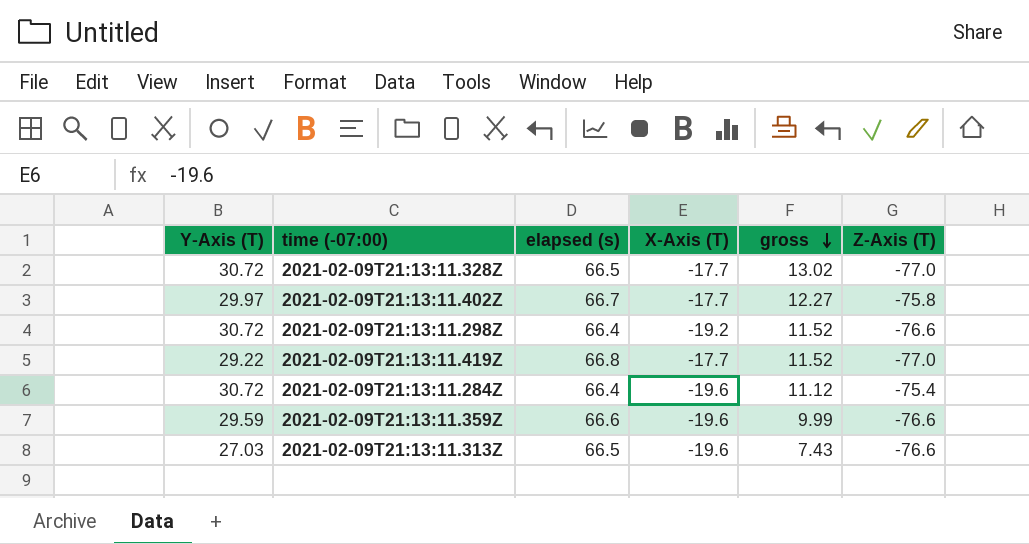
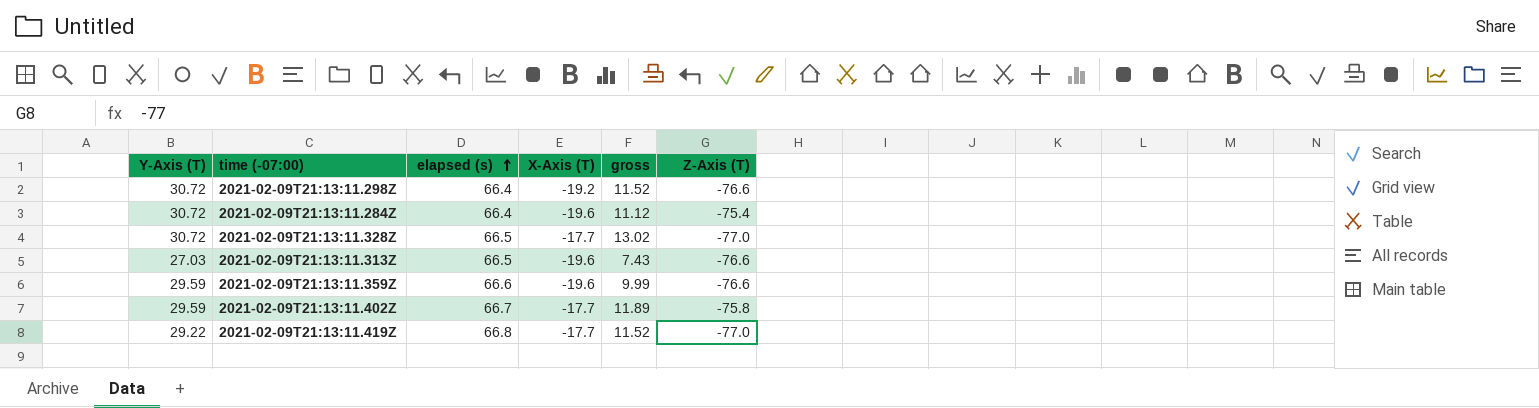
row order: gross descending -> elapsed (s) ascending
2021-02-09T21:13:11.402Z | Y-Axis (T): 29.97 -> 29.59
2021-02-09T21:13:11.402Z | gross: 12.27 -> 11.89

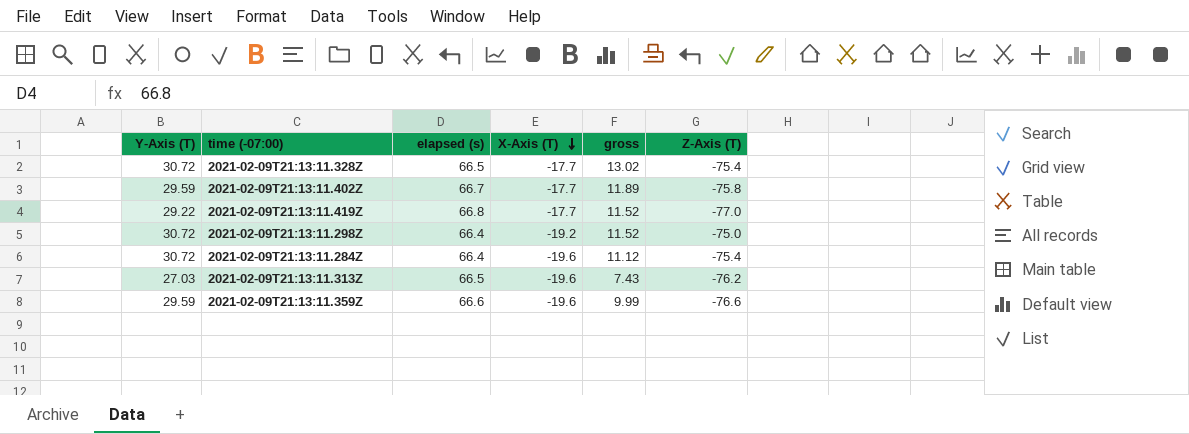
row order: elapsed (s) ascending -> X-Axis (T) descending
2021-02-09T21:13:11.328Z | Z-Axis (T): -77.0 -> -75.4
2021-02-09T21:13:11.298Z | Z-Axis (T): -76.6 -> -75.0
2021-02-09T21:13:11.313Z | Z-Axis (T): -76.6 -> -76.2

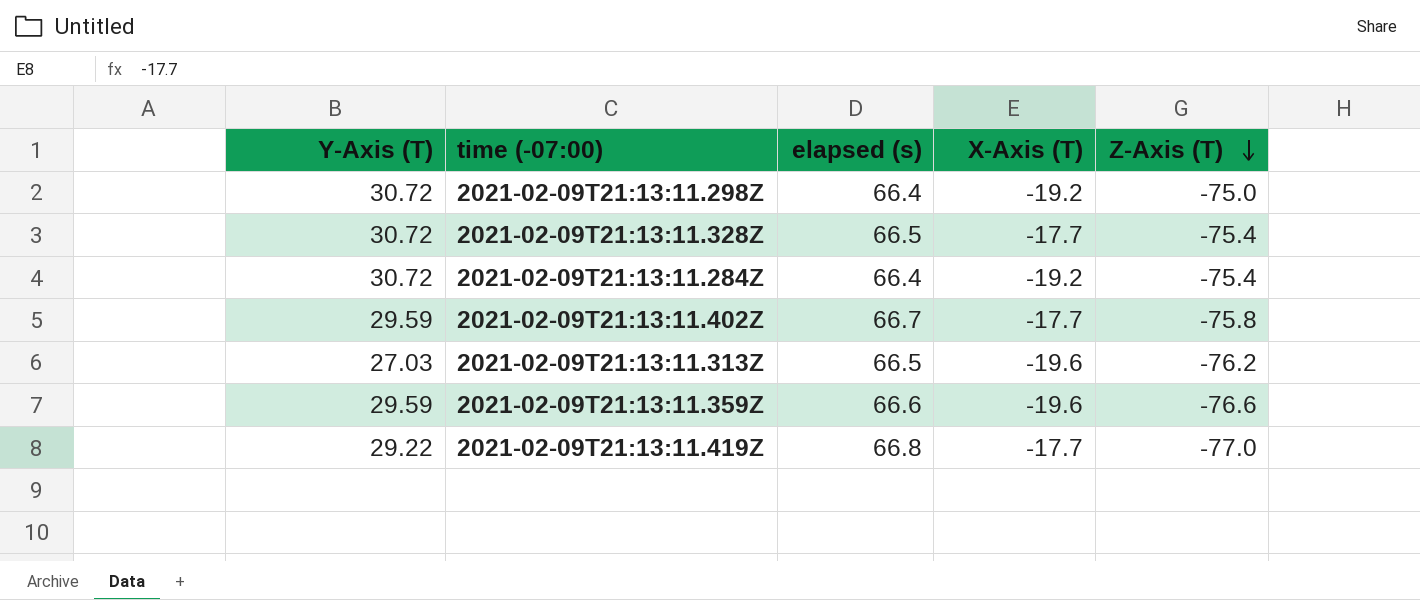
row order: X-Axis (T) descending -> Z-Axis (T) descending
column gross | formula: [Y-Axis (T)] + [X-Axis (T)] -> none
2021-02-09T21:13:11.284Z | X-Axis (T): -19.6 -> -19.2

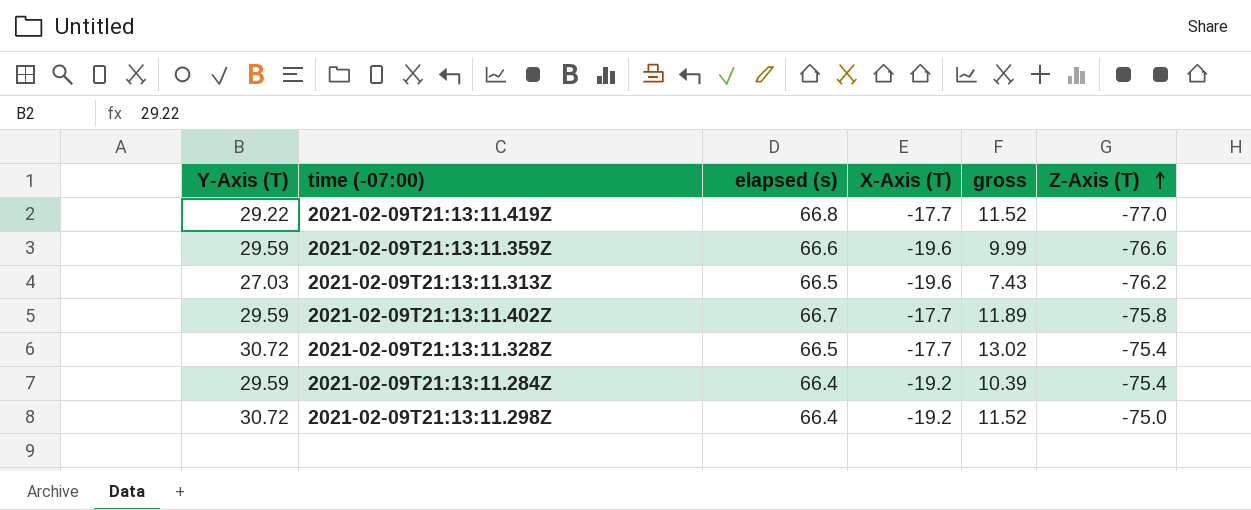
row order: Z-Axis (T) descending -> Z-Axis (T) ascending
column gross | formula: none -> [Y-Axis (T)] + [X-Axis (T)]
2021-02-09T21:13:11.284Z | Y-Axis (T): 30.72 -> 29.59

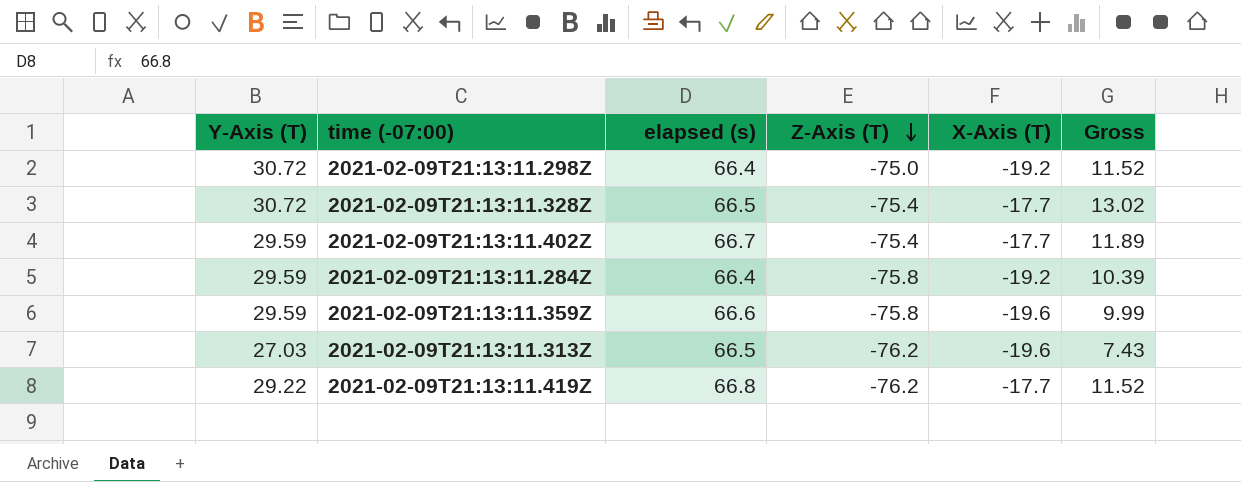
row order: Z-Axis (T) ascending -> Z-Axis (T) descending
column Z-Axis (T) | position: 6 -> 4
column name: gross -> Gross
2021-02-09T21:13:11.402Z | Z-Axis (T): -75.8 -> -75.4
2021-02-09T21:13:11.284Z | Z-Axis (T): -75.4 -> -75.8
2021-02-09T21:13:11.359Z | Z-Axis (T): -76.6 -> -75.8
2021-02-09T21:13:11.419Z | Z-Axis (T): -77.0 -> -76.2

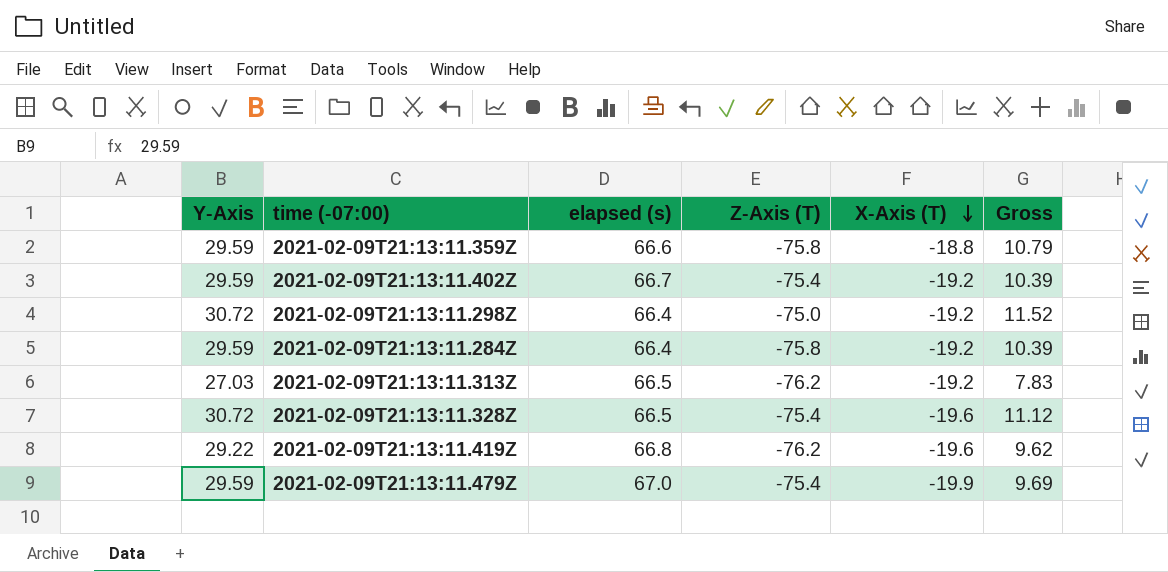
row order: Z-Axis (T) descending -> X-Axis (T) descending
column name: Y-Axis (T) -> Y-Axis
2021-02-09T21:13:11.359Z | X-Axis (T): -19.6 -> -18.8
2021-02-09T21:13:11.359Z | Gross: 9.99 -> 10.79
2021-02-09T21:13:11.402Z | X-Axis (T): -17.7 -> -19.2
2021-02-09T21:13:11.402Z | Gross: 11.89 -> 10.39
2021-02-09T21:13:11.313Z | X-Axis (T): -19.6 -> -19.2
2021-02-09T21:13:11.313Z | Gross: 7.43 -> 7.83
2021-02-09T21:13:11.328Z | X-Axis (T): -17.7 -> -19.6
2021-02-09T21:13:11.328Z | Gross: 13.02 -> 11.12
2021-02-09T21:13:11.419Z | X-Axis (T): -17.7 -> -19.6
2021-02-09T21:13:11.419Z | Gross: 11.52 -> 9.62
row 2021-02-09T21:13:11.479Z: none -> 29.59 | 67.0 | -75.4 | -19.9 | 9.69

